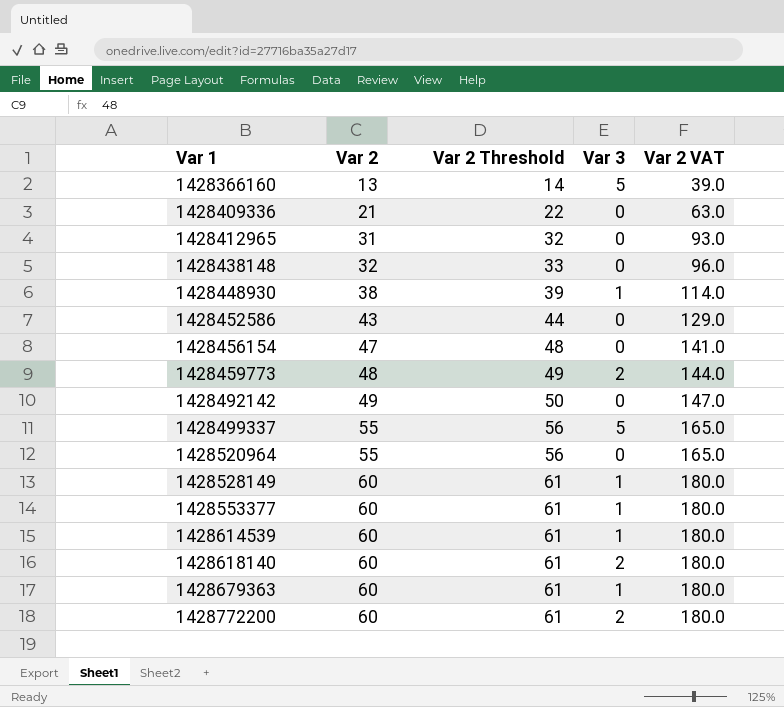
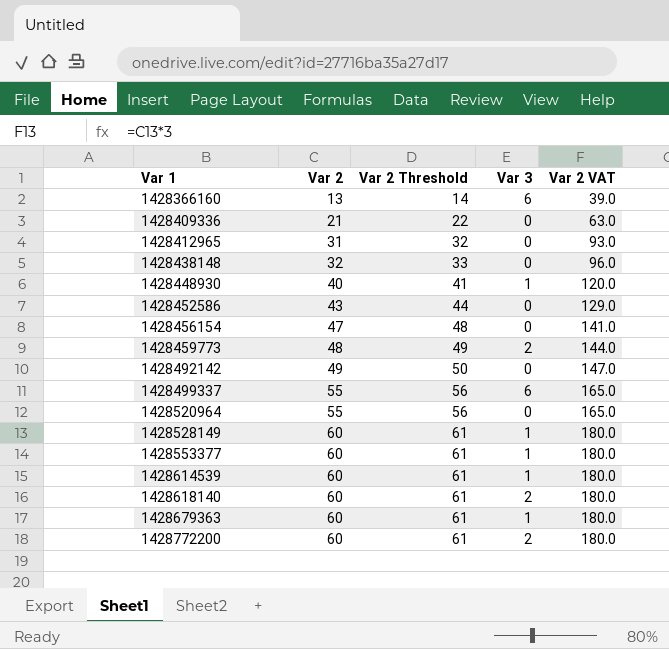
1428366160 | Var 3: 5 -> 6
1428448930 | Var 2: 38 -> 40
1428448930 | Var 2 Threshold: 39 -> 41
1428448930 | Var 2 VAT: 114.0 -> 120.0
1428499337 | Var 3: 5 -> 6

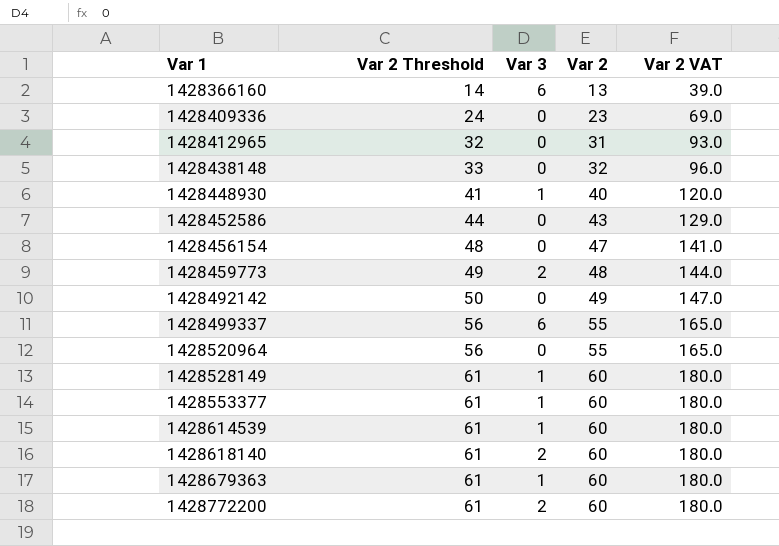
column Var 2 | position: 2 -> 4
1428409336 | Var 2 Threshold: 22 -> 24
1428409336 | Var 2: 21 -> 23
1428409336 | Var 2 VAT: 63.0 -> 69.0

